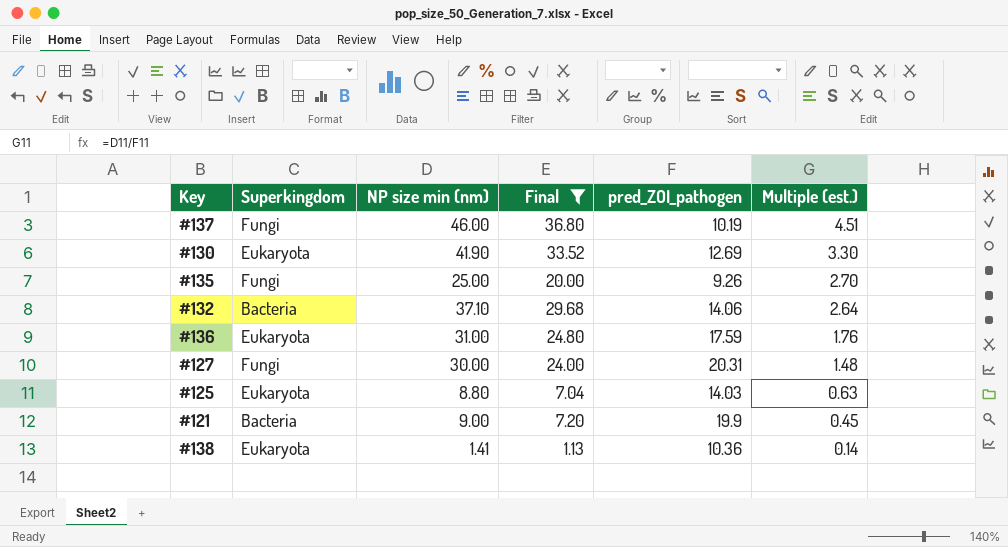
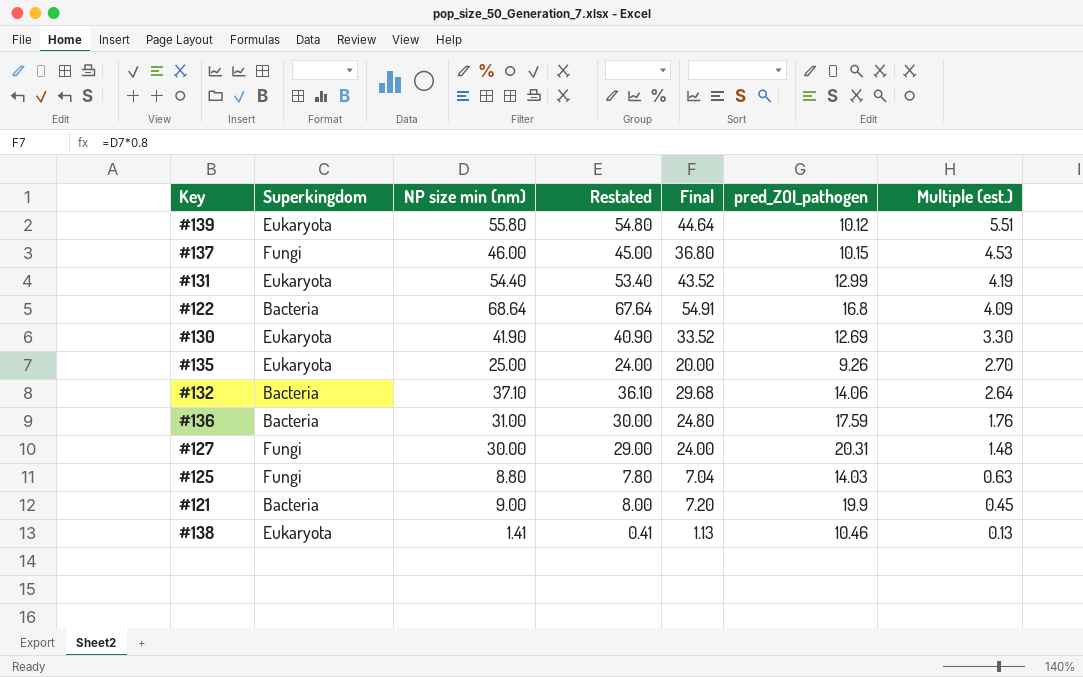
filter: Final <= 36.80 -> none
column Restated | formula: none -> [NP size min (nm)] - 1
#137 | pred_ZOI_pathogen: 10.19 -> 10.15
#137 | Multiple (est.): 4.51 -> 4.53
#135 | Superkingdom: Fungi -> Eukaryota
#136 | Superkingdom: Eukaryota -> Bacteria
#125 | Superkingdom: Eukaryota -> Fungi
#138 | pred_ZOI_pathogen: 10.36 -> 10.46
#138 | Multiple (est.): 0.14 -> 0.13

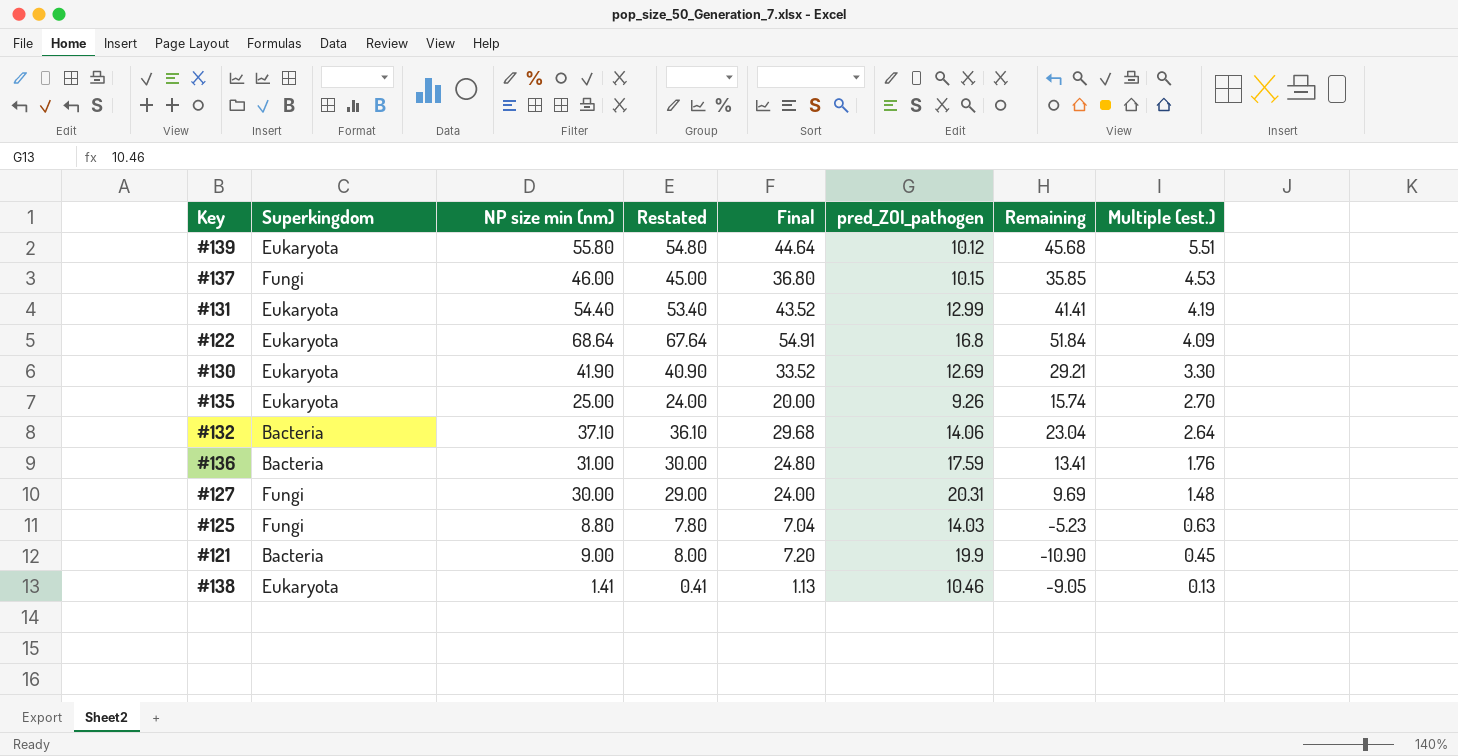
column Remaining | formula: none -> [NP size min (nm)] - [pred_ZOI_pathogen]
#122 | Superkingdom: Bacteria -> Eukaryota

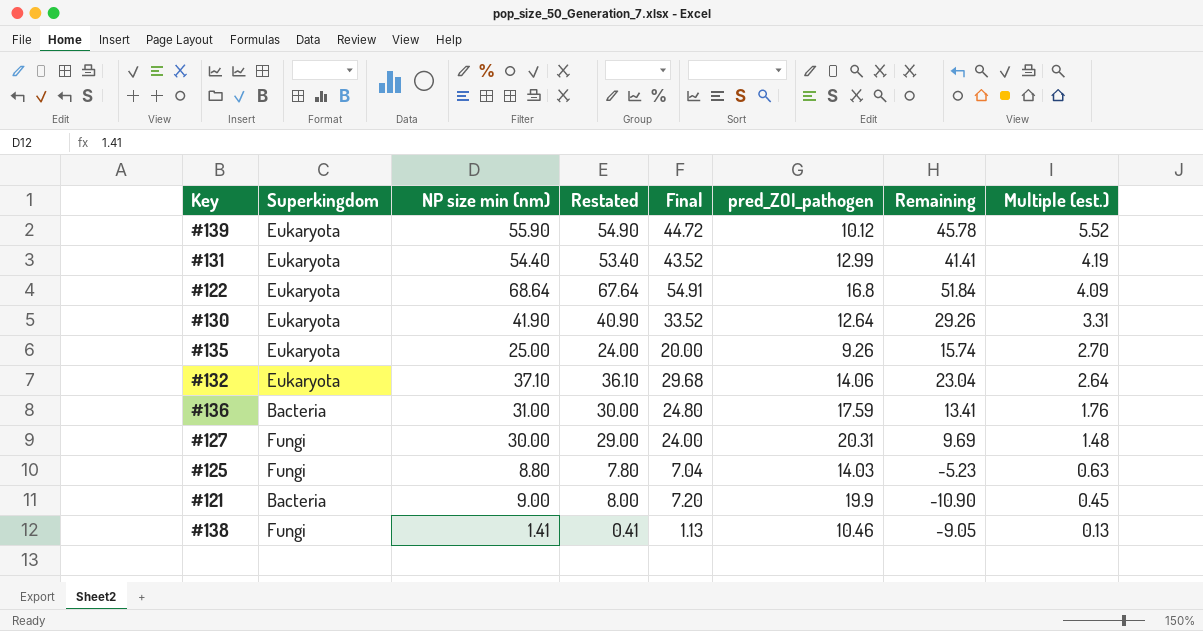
row #137: Fungi | 46.00 | 45.00 | 36.80 | 10.15 | 35.85 | 4.53 -> none
#139 | NP size min (nm): 55.80 -> 55.90
#139 | Restated: 54.80 -> 54.90
#139 | Final: 44.64 -> 44.72
#139 | Remaining: 45.68 -> 45.78
#139 | Multiple (est.): 5.51 -> 5.52
#130 | pred_ZOI_pathogen: 12.69 -> 12.64
#130 | Remaining: 29.21 -> 29.26
#130 | Multiple (est.): 3.30 -> 3.31
#132 | Superkingdom: Bacteria -> Eukaryota
#138 | Superkingdom: Eukaryota -> Fungi

